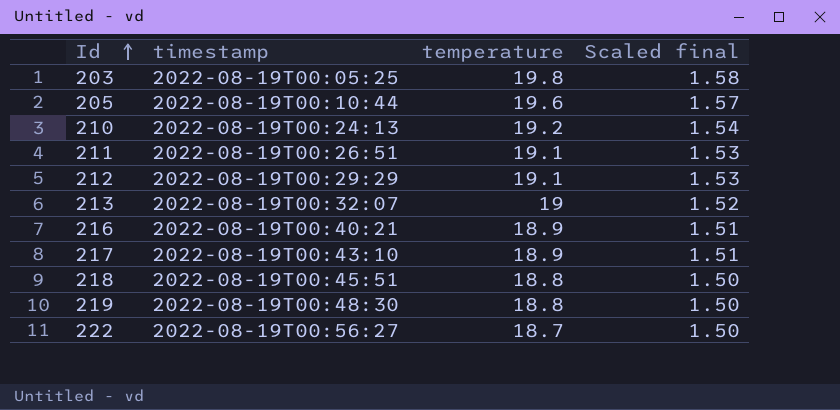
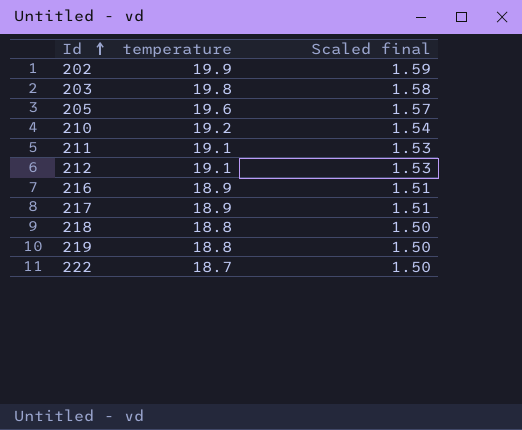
column timestamp | position: 2 -> none
row 213: 2022-08-19T00:32:07 | 19 | 1.52 -> none
row 202: none -> 19.9 | 1.59

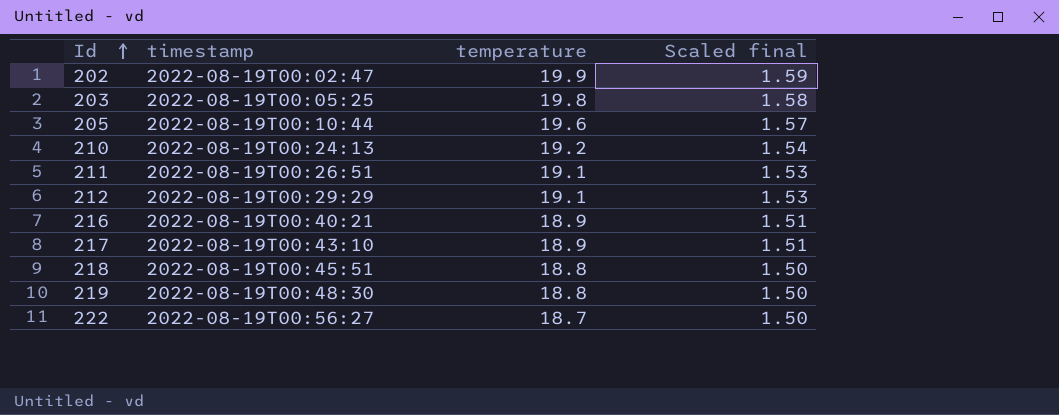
column timestamp | position: none -> 2

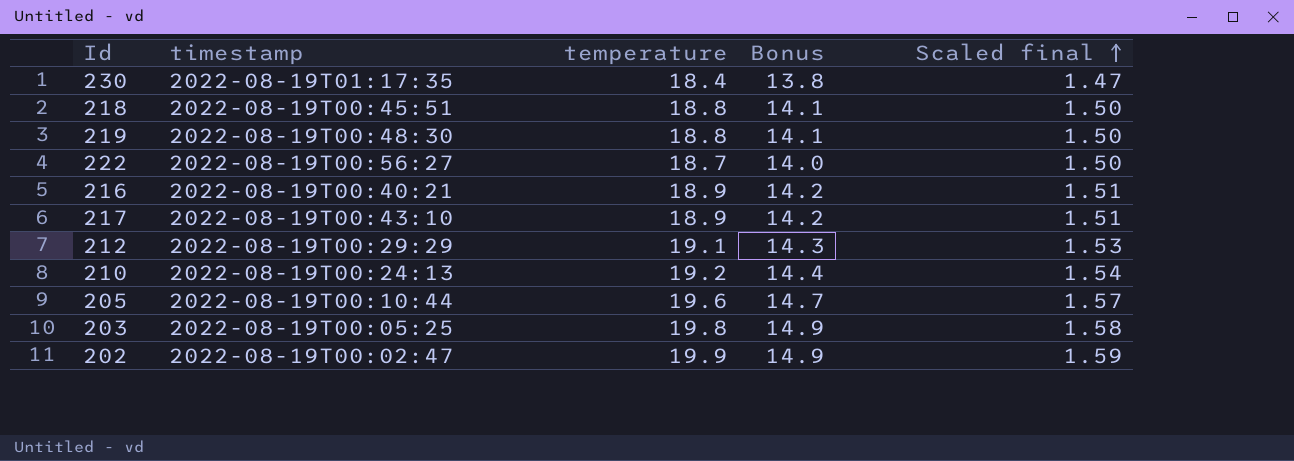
row order: Id ascending -> Scaled final ascending
column Bonus | formula: none -> [temperature] * 0.75
row 211: 2022-08-19T00:26:51 | 19.1 | 1.53 -> none
row 230: none -> 2022-08-19T01:17:35 | 18.4 | 13.8 | 1.47

